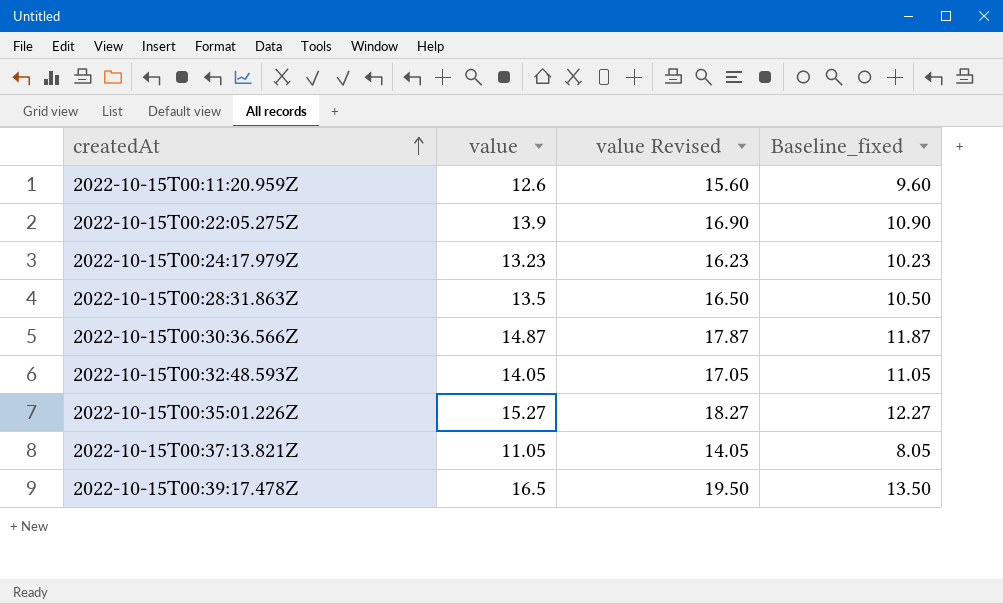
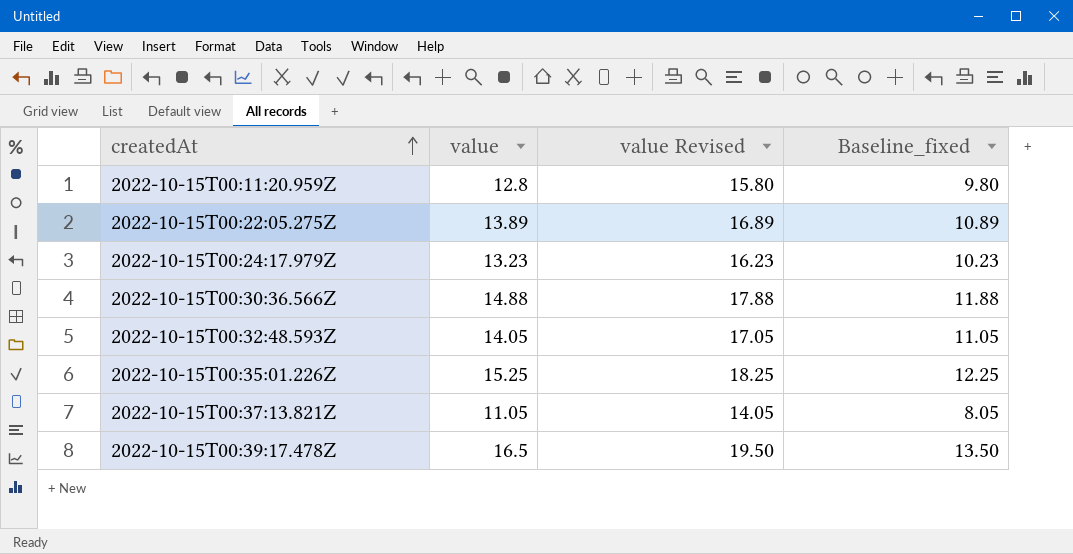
row 2022-10-15T00:28:31.863Z: 13.5 | 16.50 | 10.50 -> none
2022-10-15T00:11:20.959Z | value: 12.6 -> 12.8
2022-10-15T00:11:20.959Z | value Revised: 15.60 -> 15.80
2022-10-15T00:11:20.959Z | Baseline_fixed: 9.60 -> 9.80
2022-10-15T00:22:05.275Z | value: 13.9 -> 13.89
2022-10-15T00:22:05.275Z | value Revised: 16.90 -> 16.89
2022-10-15T00:22:05.275Z | Baseline_fixed: 10.90 -> 10.89
2022-10-15T00:30:36.566Z | value: 14.87 -> 14.88
2022-10-15T00:30:36.566Z | value Revised: 17.87 -> 17.88
2022-10-15T00:30:36.566Z | Baseline_fixed: 11.87 -> 11.88
2022-10-15T00:35:01.226Z | value: 15.27 -> 15.25
2022-10-15T00:35:01.226Z | value Revised: 18.27 -> 18.25
2022-10-15T00:35:01.226Z | Baseline_fixed: 12.27 -> 12.25

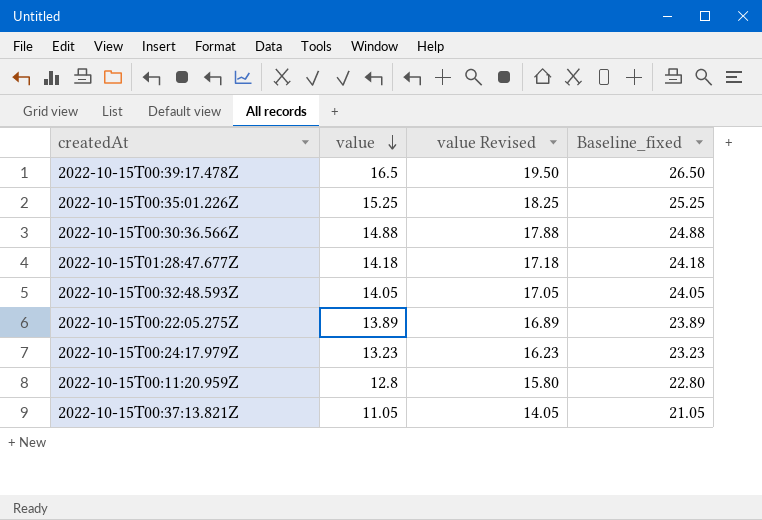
row order: createdAt ascending -> value descending
column Baseline_fixed | formula: [value] - 3 -> [value] + 10
row 2022-10-15T01:28:47.677Z: none -> 14.18 | 17.18 | 24.18

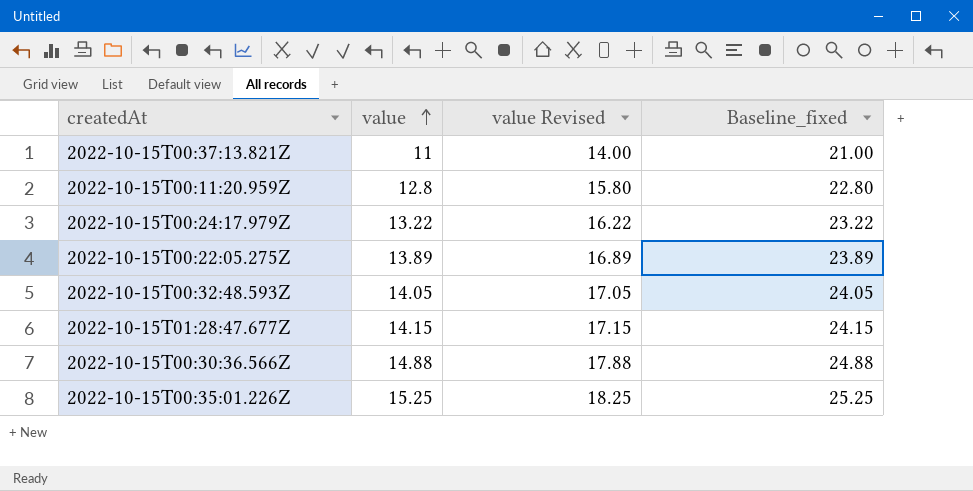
row order: value descending -> value ascending
row 2022-10-15T00:39:17.478Z: 16.5 | 19.50 | 26.50 -> none
2022-10-15T00:37:13.821Z | value: 11.05 -> 11
2022-10-15T00:37:13.821Z | value Revised: 14.05 -> 14.00
2022-10-15T00:37:13.821Z | Baseline_fixed: 21.05 -> 21.00
2022-10-15T00:24:17.979Z | value: 13.23 -> 13.22
2022-10-15T00:24:17.979Z | value Revised: 16.23 -> 16.22
2022-10-15T00:24:17.979Z | Baseline_fixed: 23.23 -> 23.22
2022-10-15T01:28:47.677Z | value: 14.18 -> 14.15
2022-10-15T01:28:47.677Z | value Revised: 17.18 -> 17.15
2022-10-15T01:28:47.677Z | Baseline_fixed: 24.18 -> 24.15

